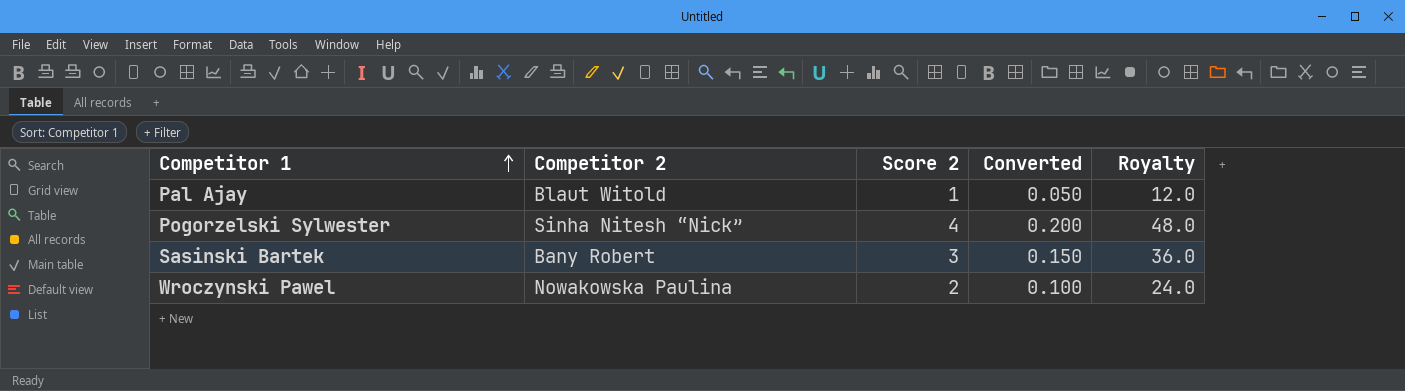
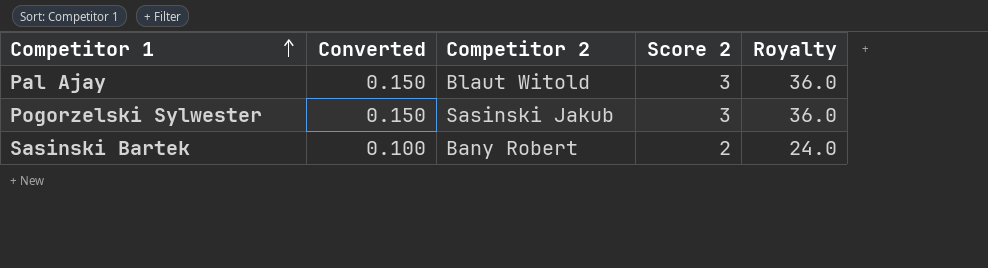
column Converted | position: 4 -> 2
row Wroczynski Pawel: Nowakowska Paulina | 2 | 0.100 | 24.0 -> none
Pal Ajay | Converted: 0.050 -> 0.150
Pal Ajay | Score 2: 1 -> 3
Pal Ajay | Royalty: 12.0 -> 36.0
Pogorzelski Sylwester | Converted: 0.200 -> 0.150
Pogorzelski Sylwester | Competitor 2: Sinha Nitesh “Nick” -> Sasinski Jakub
Pogorzelski Sylwester | Score 2: 4 -> 3
Pogorzelski Sylwester | Royalty: 48.0 -> 36.0
Sasinski Bartek | Converted: 0.150 -> 0.100
Sasinski Bartek | Score 2: 3 -> 2
Sasinski Bartek | Royalty: 36.0 -> 24.0

